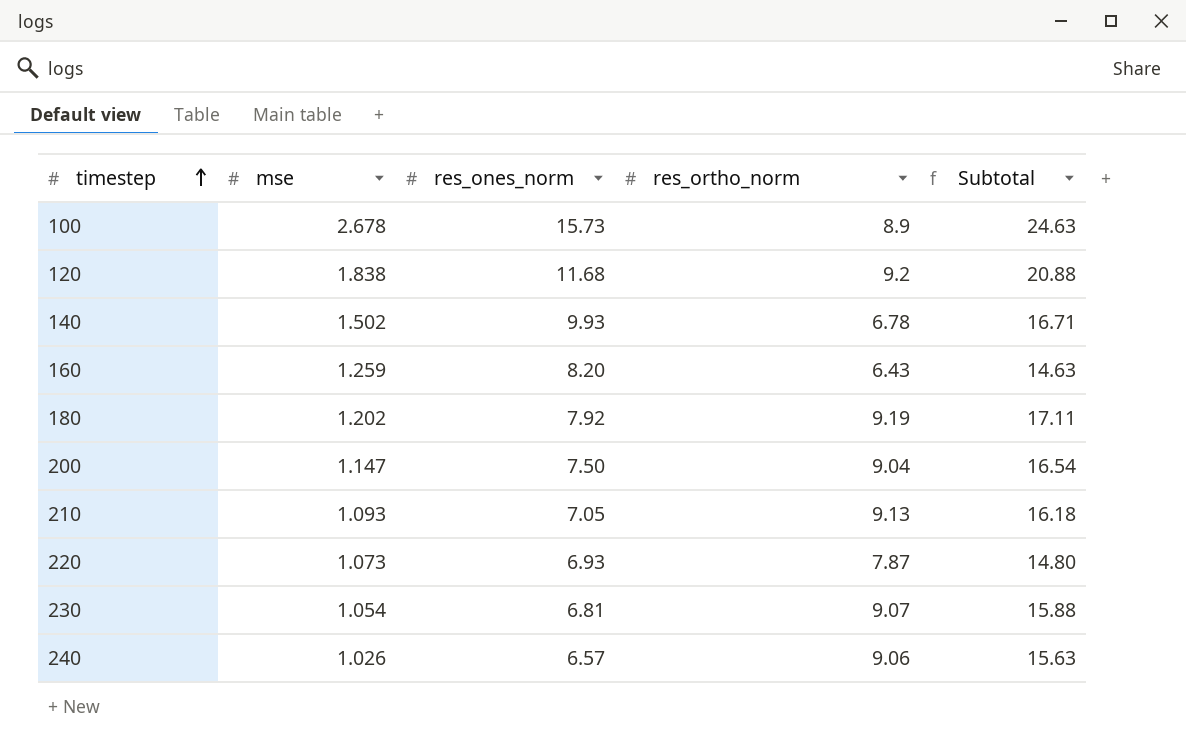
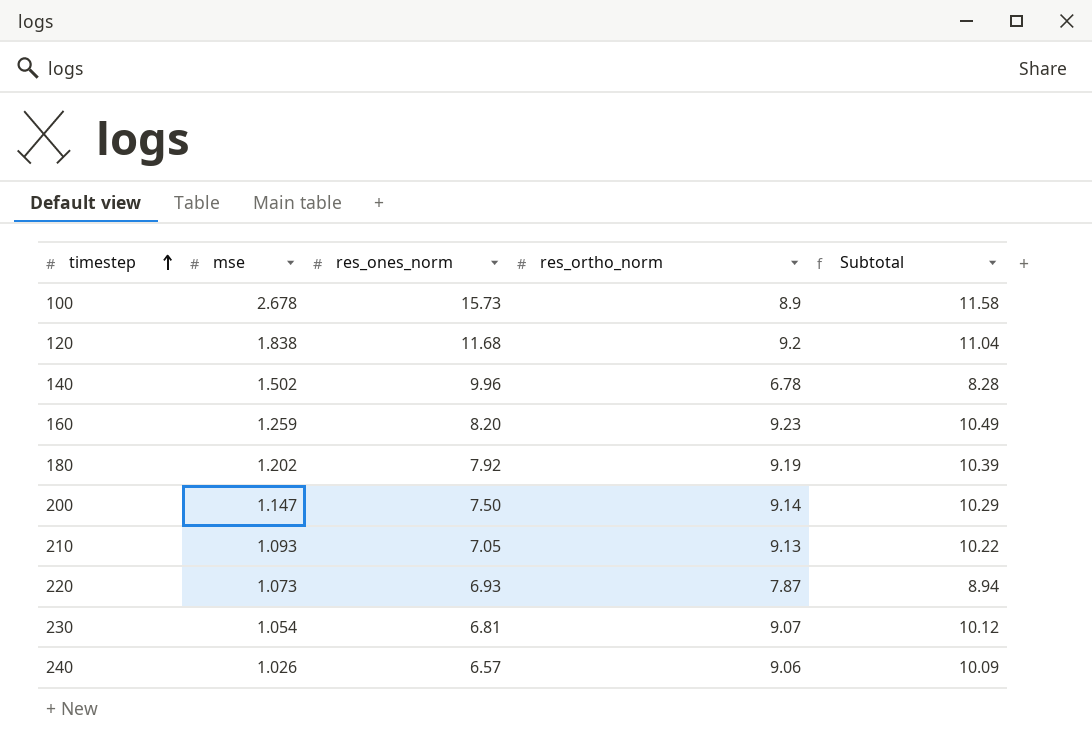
column Subtotal | formula: [res_ones_norm] + [res_ortho_norm] -> [mse] + [res_ortho_norm]
140 | res_ones_norm: 9.93 -> 9.96
160 | res_ortho_norm: 6.43 -> 9.23
200 | res_ortho_norm: 9.04 -> 9.14

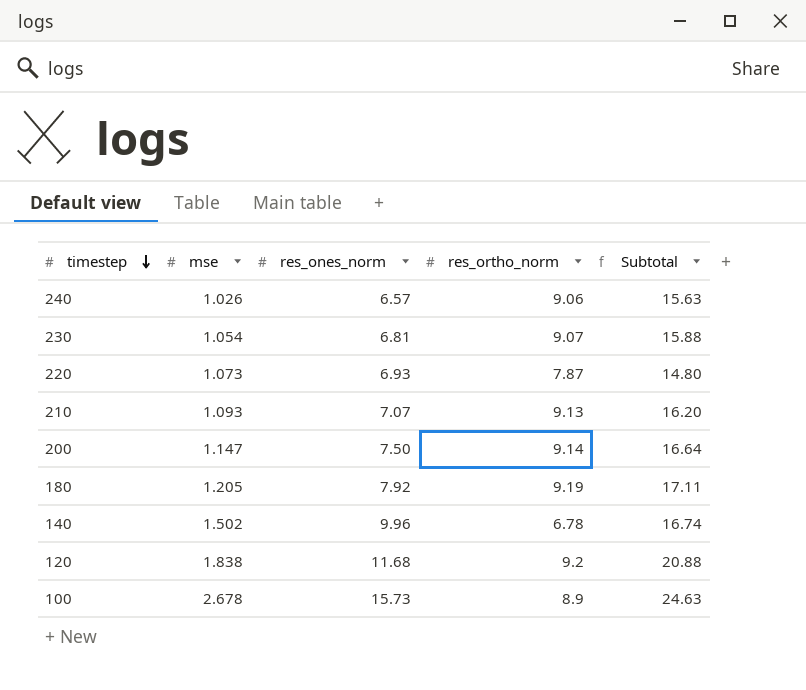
row order: timestep ascending -> timestep descending
column Subtotal | formula: [mse] + [res_ortho_norm] -> [res_ones_norm] + [res_ortho_norm]
row 160: 1.259 | 8.20 | 9.23 | 10.49 -> none
210 | res_ones_norm: 7.05 -> 7.07
180 | mse: 1.202 -> 1.205

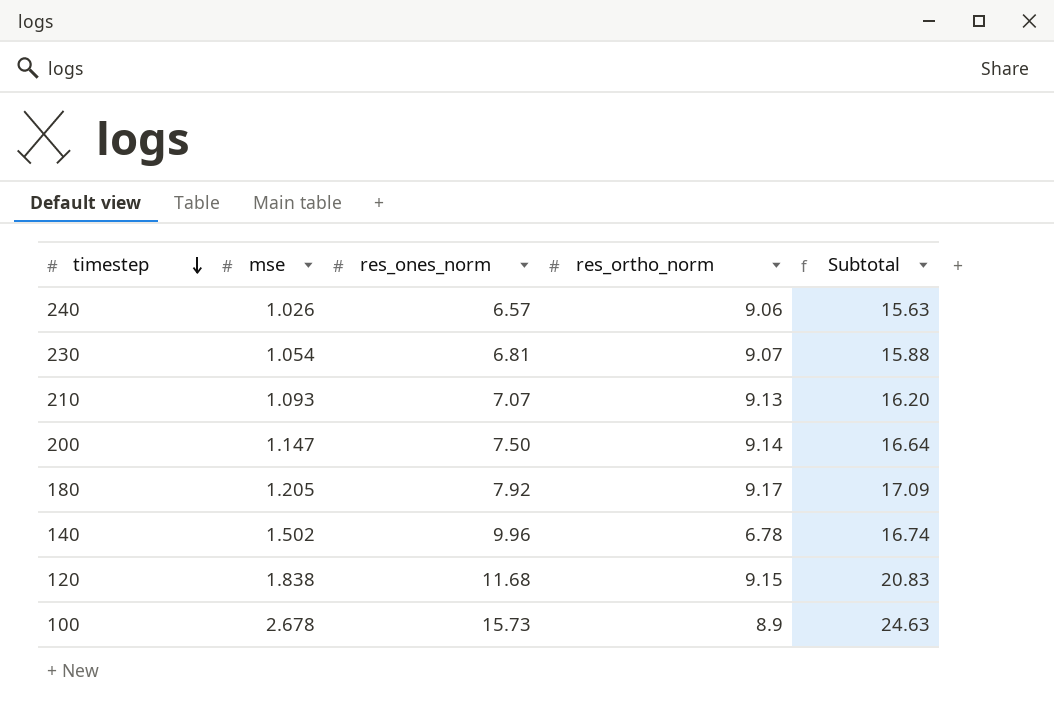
row 220: 1.073 | 6.93 | 7.87 | 14.80 -> none
180 | res_ortho_norm: 9.19 -> 9.17
180 | Subtotal: 17.11 -> 17.09
120 | res_ortho_norm: 9.2 -> 9.15
120 | Subtotal: 20.88 -> 20.83

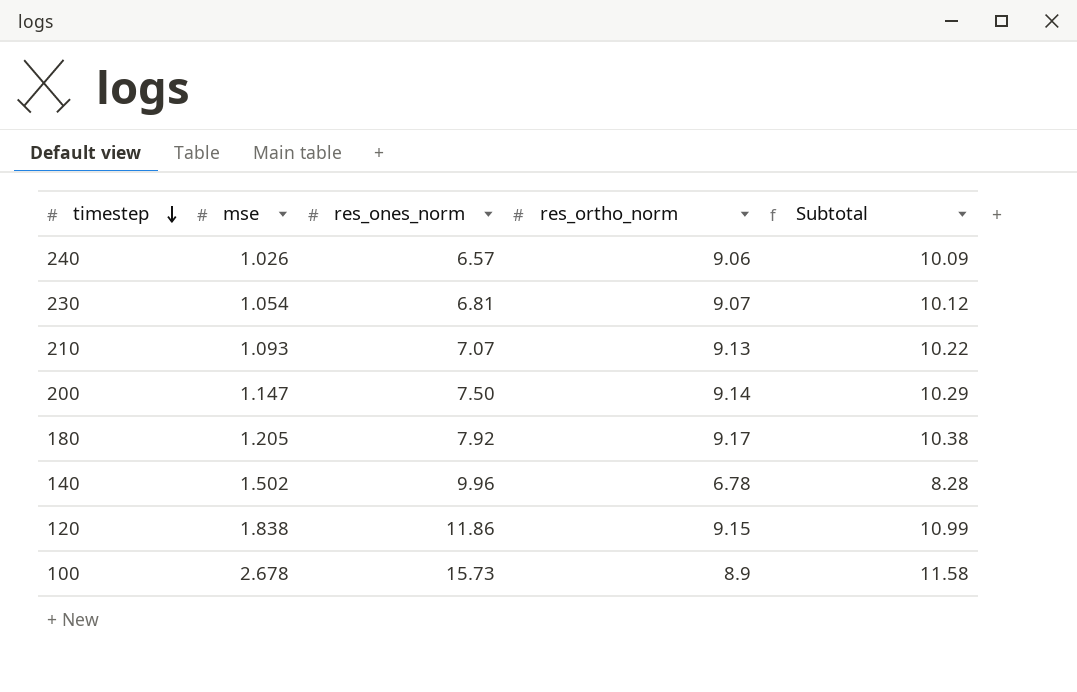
column Subtotal | formula: [res_ones_norm] + [res_ortho_norm] -> [mse] + [res_ortho_norm]
120 | res_ones_norm: 11.68 -> 11.86

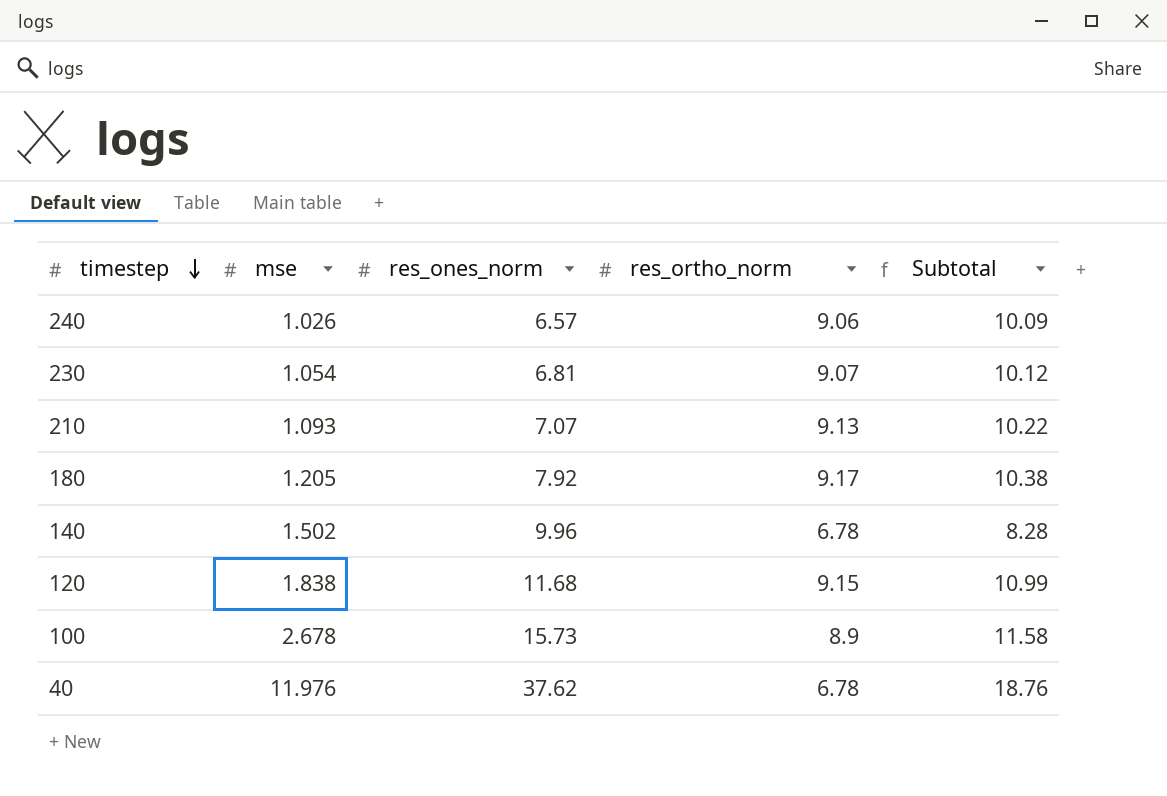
row 200: 1.147 | 7.50 | 9.14 | 10.29 -> none
120 | res_ones_norm: 11.86 -> 11.68
row 40: none -> 11.976 | 37.62 | 6.78 | 18.76

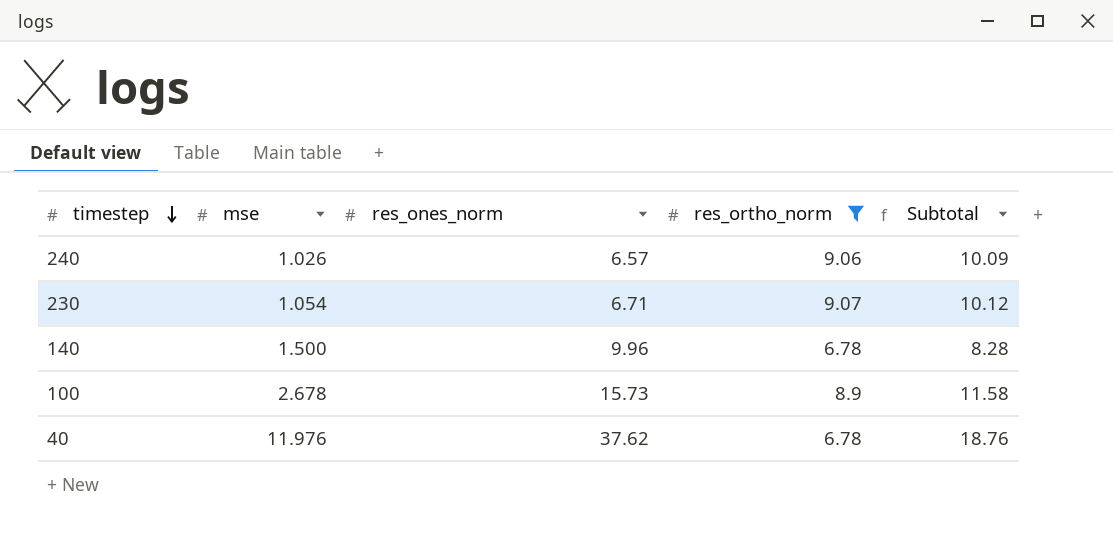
filter: none -> res_ortho_norm <= 9.07
230 | res_ones_norm: 6.81 -> 6.71
140 | mse: 1.502 -> 1.500

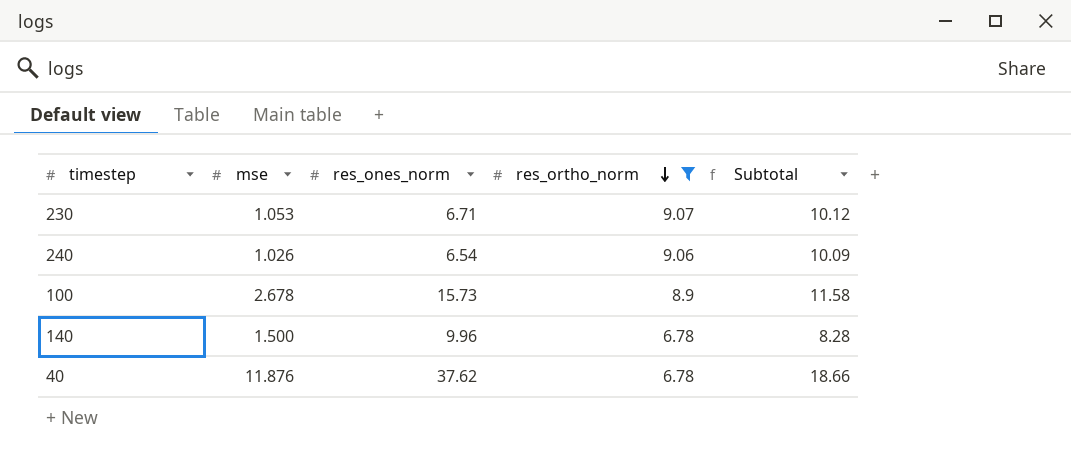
row order: timestep descending -> res_ortho_norm descending
230 | mse: 1.054 -> 1.053
240 | res_ones_norm: 6.57 -> 6.54
40 | mse: 11.976 -> 11.876
40 | Subtotal: 18.76 -> 18.66

